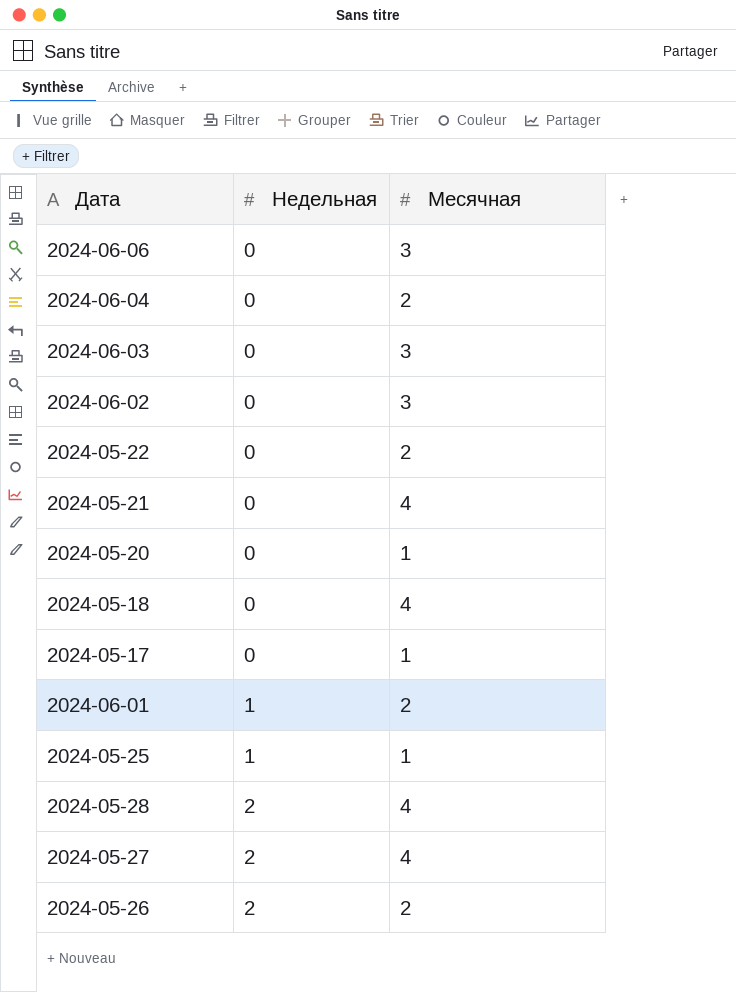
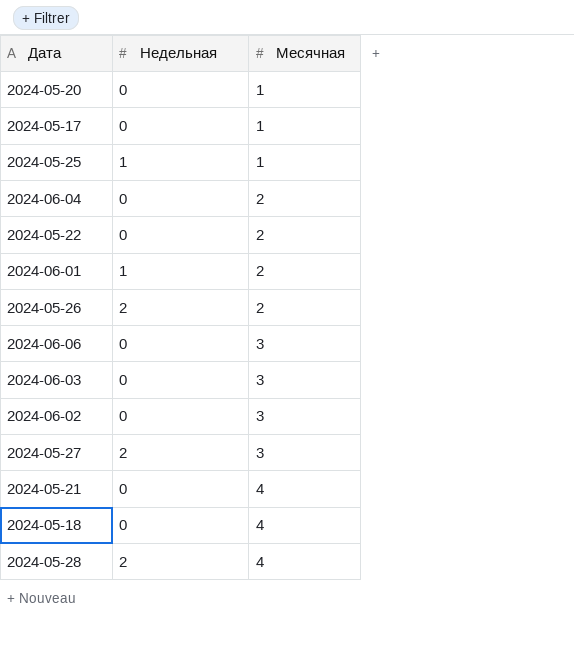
row order: Недельная ascending -> Месячная ascending
2024-05-27 | Месячная: 4 -> 3

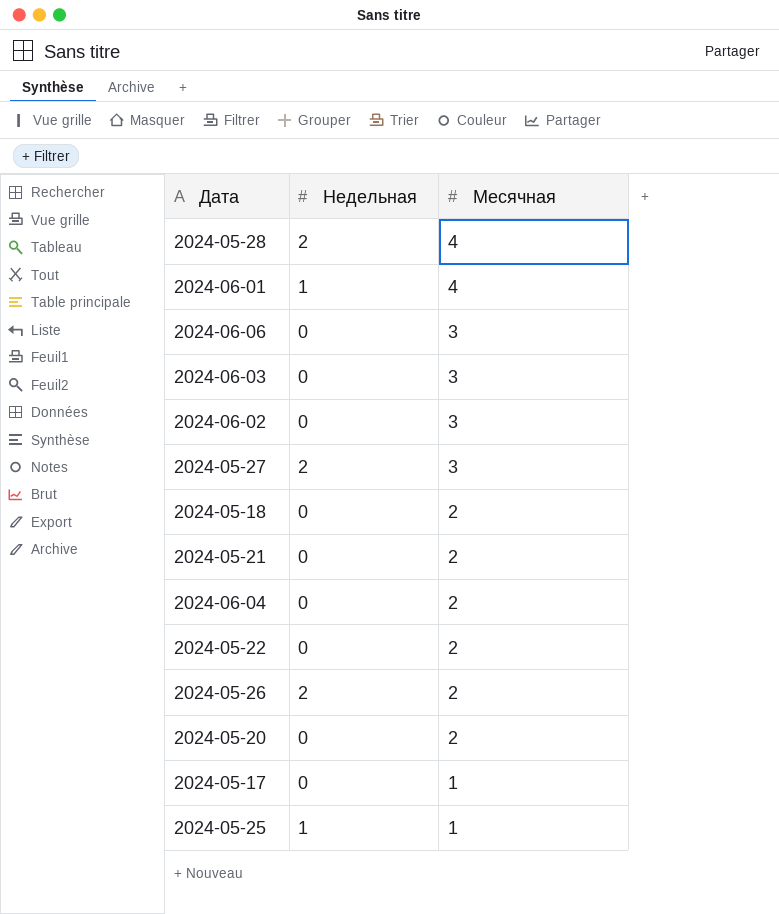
row order: Месячная ascending -> Месячная descending
2024-06-01 | Месячная: 2 -> 4
2024-05-18 | Месячная: 4 -> 2
2024-05-21 | Месячная: 4 -> 2
2024-05-20 | Месячная: 1 -> 2

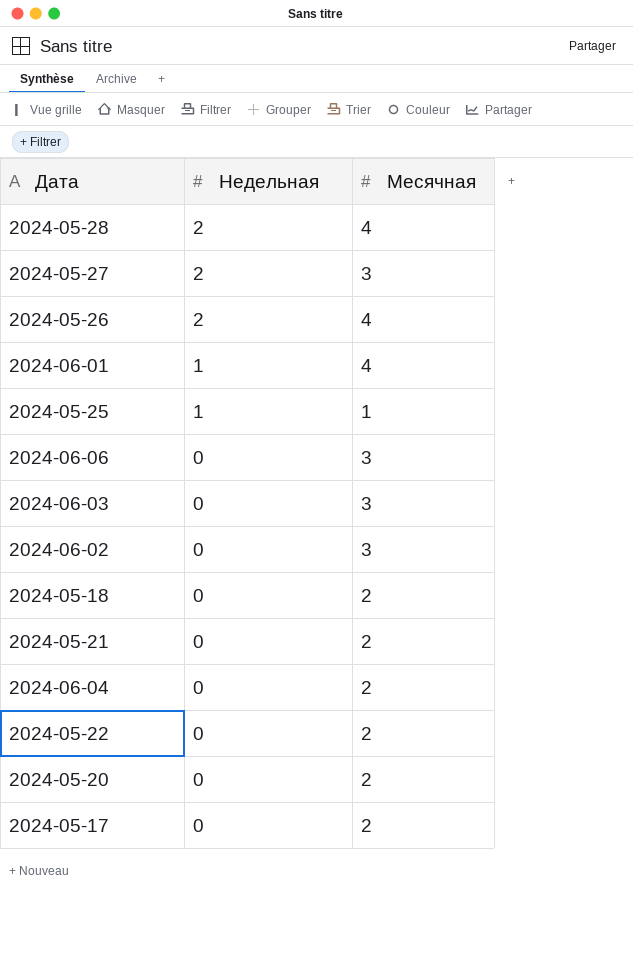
row order: Месячная descending -> Недельная descending
2024-05-26 | Месячная: 2 -> 4
2024-05-17 | Месячная: 1 -> 2

